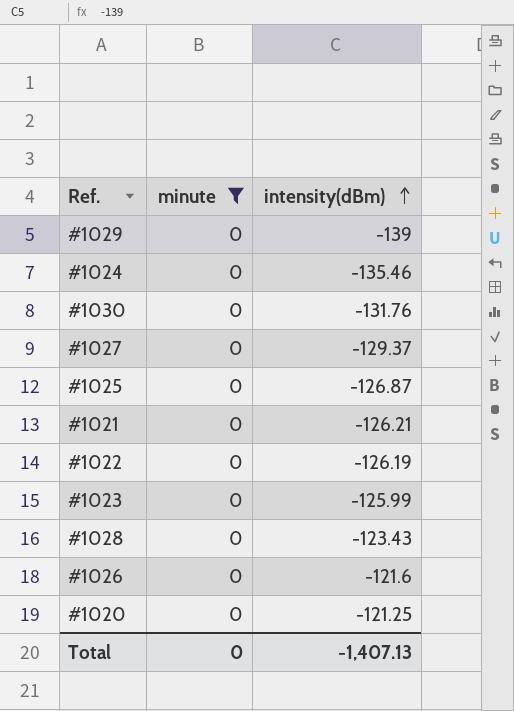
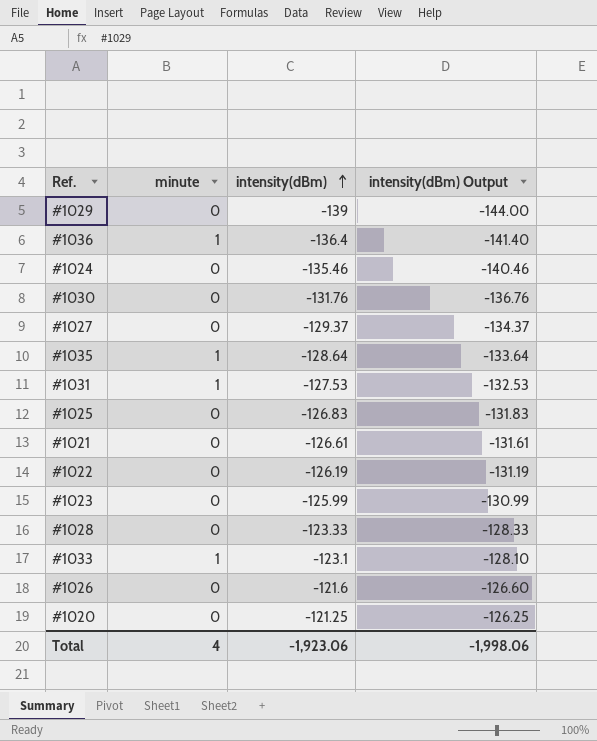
filter: minute = 0 -> none
column intensity(dBm) Output | formula: none -> [intensity(dBm)] - 5
#1025 | intensity(dBm): -126.87 -> -126.83
#1021 | intensity(dBm): -126.21 -> -126.61
#1028 | intensity(dBm): -123.43 -> -123.33
Total | minute: 0 -> 4
Total | intensity(dBm): -1,407.13 -> -1,923.06

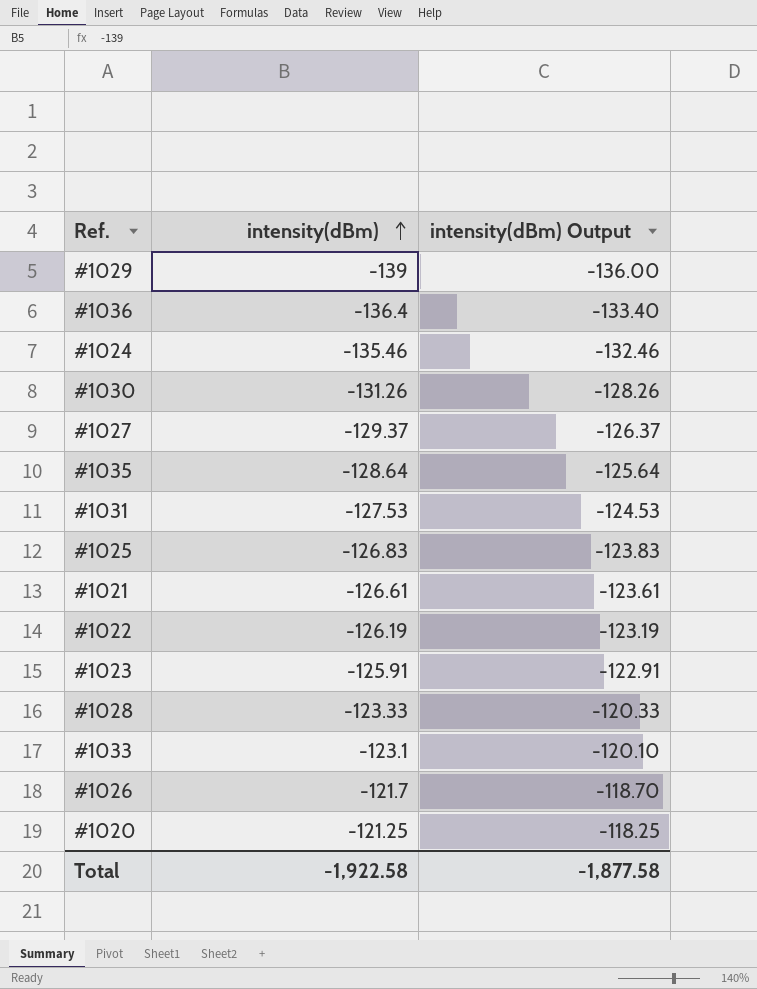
column minute | position: 2 -> none
column intensity(dBm) Output | formula: [intensity(dBm)] - 5 -> [intensity(dBm)] + 3
#1030 | intensity(dBm): -131.76 -> -131.26
#1023 | intensity(dBm): -125.99 -> -125.91
#1026 | intensity(dBm): -121.6 -> -121.7
Total | intensity(dBm): -1,923.06 -> -1,922.58
Total | intensity(dBm) Output: -1,998.06 -> -1,877.58

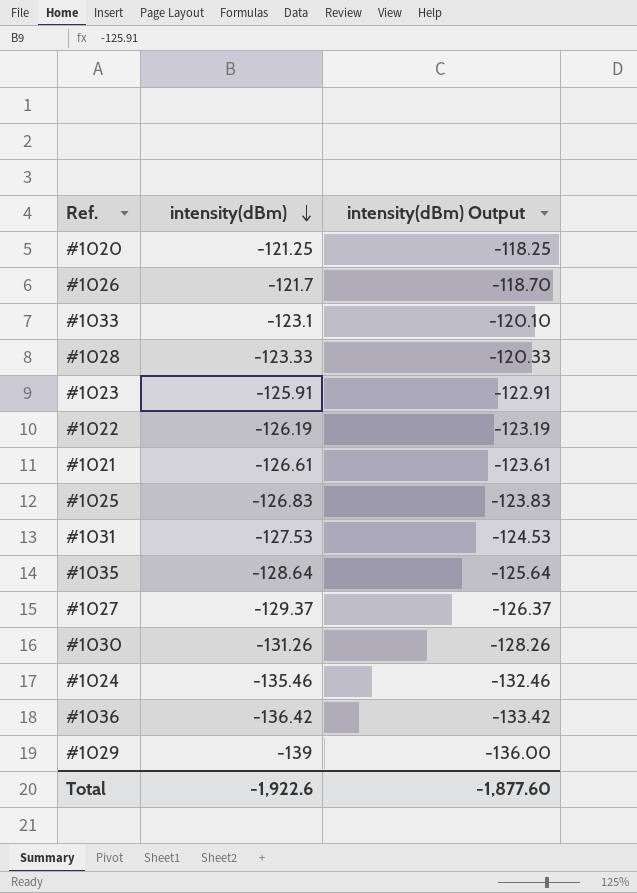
row order: intensity(dBm) ascending -> intensity(dBm) descending
#1036 | intensity(dBm): -136.4 -> -136.42
#1036 | intensity(dBm) Output: -133.40 -> -133.42
Total | intensity(dBm): -1,922.58 -> -1,922.6
Total | intensity(dBm) Output: -1,877.58 -> -1,877.60

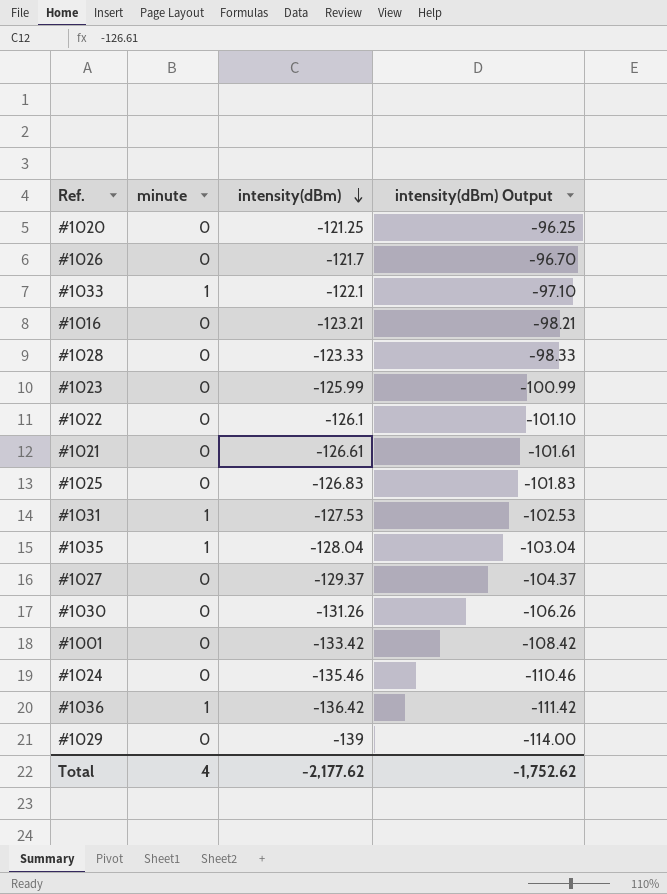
column minute | position: none -> 2
column intensity(dBm) Output | formula: [intensity(dBm)] + 3 -> [intensity(dBm)] + 25
#1033 | intensity(dBm): -123.1 -> -122.1
row #1016: none -> 0 | -123.21 | -98.21
#1023 | intensity(dBm): -125.91 -> -125.99
#1022 | intensity(dBm): -126.19 -> -126.1
#1035 | intensity(dBm): -128.64 -> -128.04
row #1001: none -> 0 | -133.42 | -108.42
Total | intensity(dBm): -1,922.6 -> -2,177.62
Total | intensity(dBm) Output: -1,877.60 -> -1,752.62

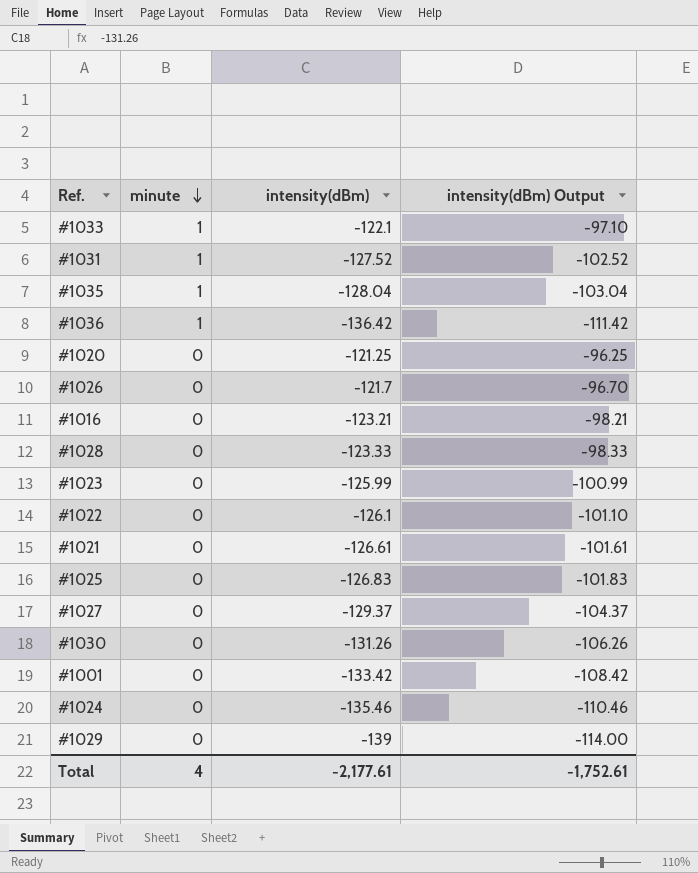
row order: intensity(dBm) descending -> minute descending
#1031 | intensity(dBm): -127.53 -> -127.52
#1031 | intensity(dBm) Output: -102.53 -> -102.52
Total | intensity(dBm): -2,177.62 -> -2,177.61
Total | intensity(dBm) Output: -1,752.62 -> -1,752.61

